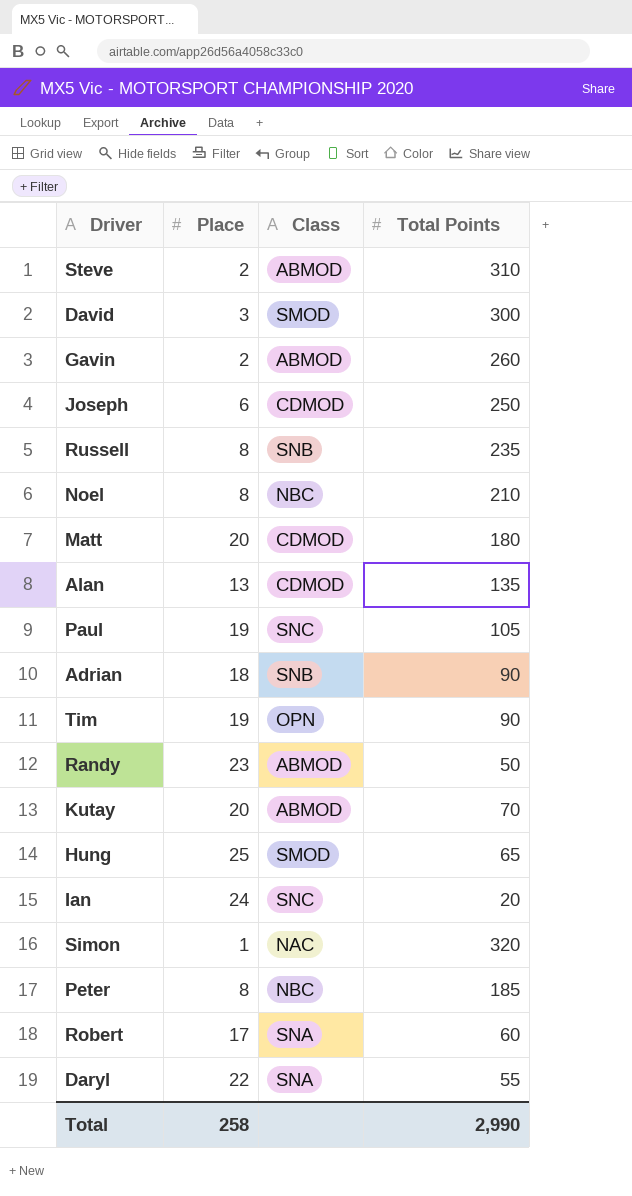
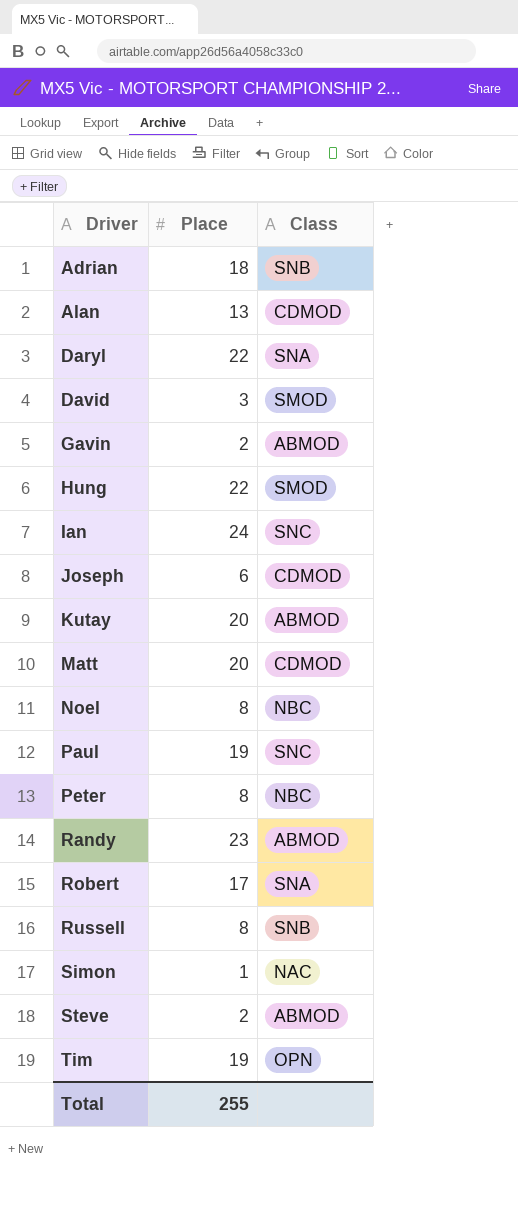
row order: none -> Driver ascending
column Total Points | position: 4 -> none
Hung | Place: 25 -> 22
Total | Place: 258 -> 255

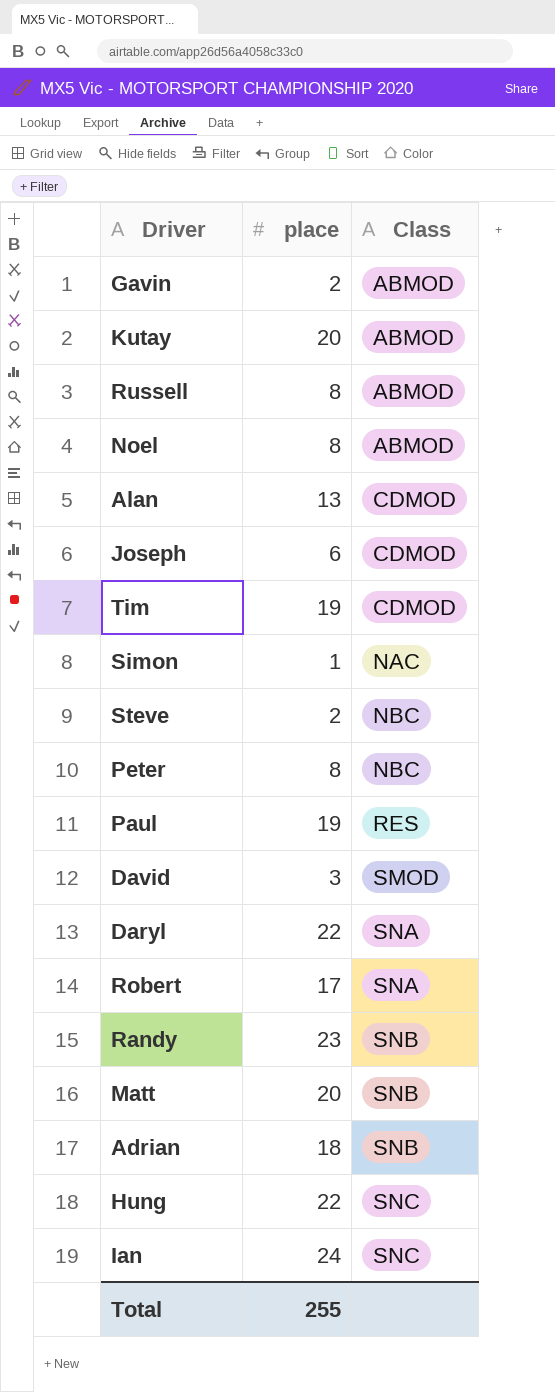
row order: Driver ascending -> Class ascending
column name: Place -> place
Russell | Class: SNB -> ABMOD
Noel | Class: NBC -> ABMOD
Tim | Class: OPN -> CDMOD
Steve | Class: ABMOD -> NBC
Paul | Class: SNC -> RES
Randy | Class: ABMOD -> SNB
Matt | Class: CDMOD -> SNB
Hung | Class: SMOD -> SNC

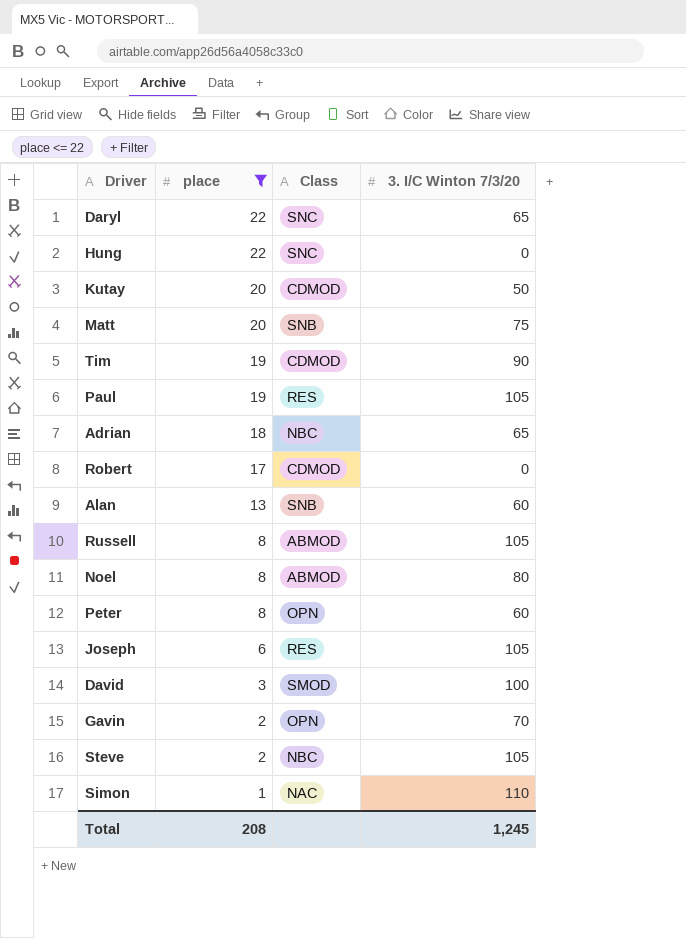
filter: none -> place <= 22
row order: Class ascending -> place descending
column 3. I/C Winton 7/3/20 | position: none -> 4
Daryl | Class: SNA -> SNC
Kutay | Class: ABMOD -> CDMOD
Adrian | Class: SNB -> NBC
Robert | Class: SNA -> CDMOD
Alan | Class: CDMOD -> SNB
Peter | Class: NBC -> OPN
Joseph | Class: CDMOD -> RES
Gavin | Class: ABMOD -> OPN
Total | place: 255 -> 208

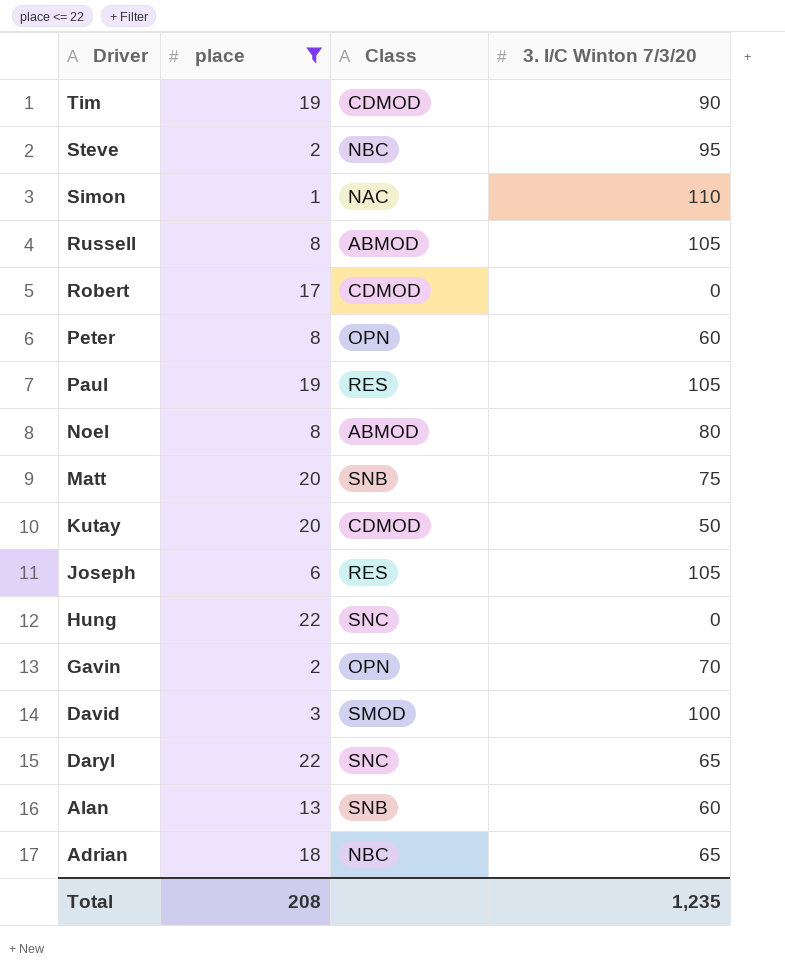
row order: place descending -> Driver descending
Steve | 3. I/C Winton 7/3/20: 105 -> 95
Total | 3. I/C Winton 7/3/20: 1,245 -> 1,235

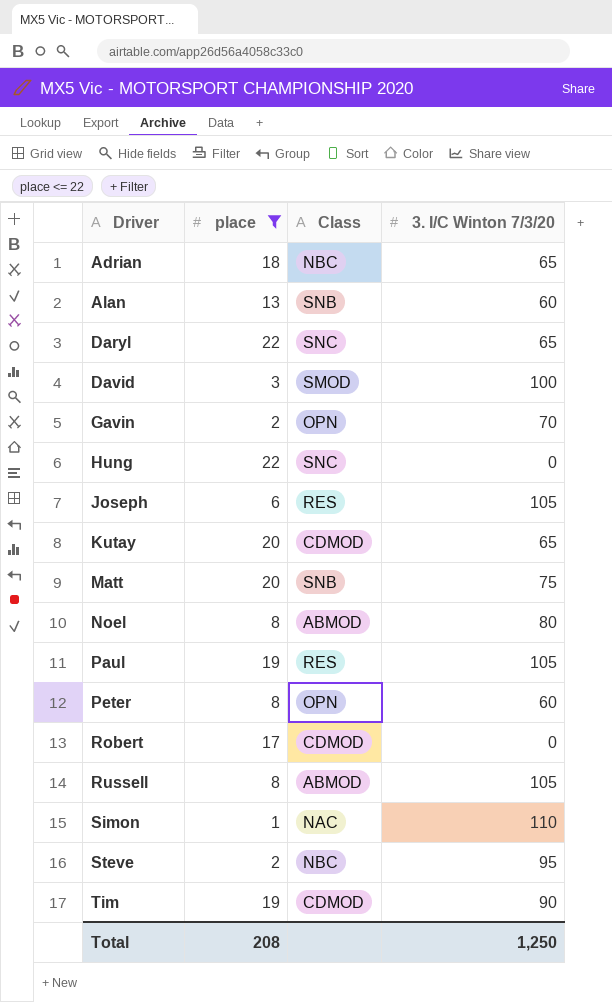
row order: Driver descending -> Driver ascending
Kutay | 3. I/C Winton 7/3/20: 50 -> 65
Total | 3. I/C Winton 7/3/20: 1,235 -> 1,250

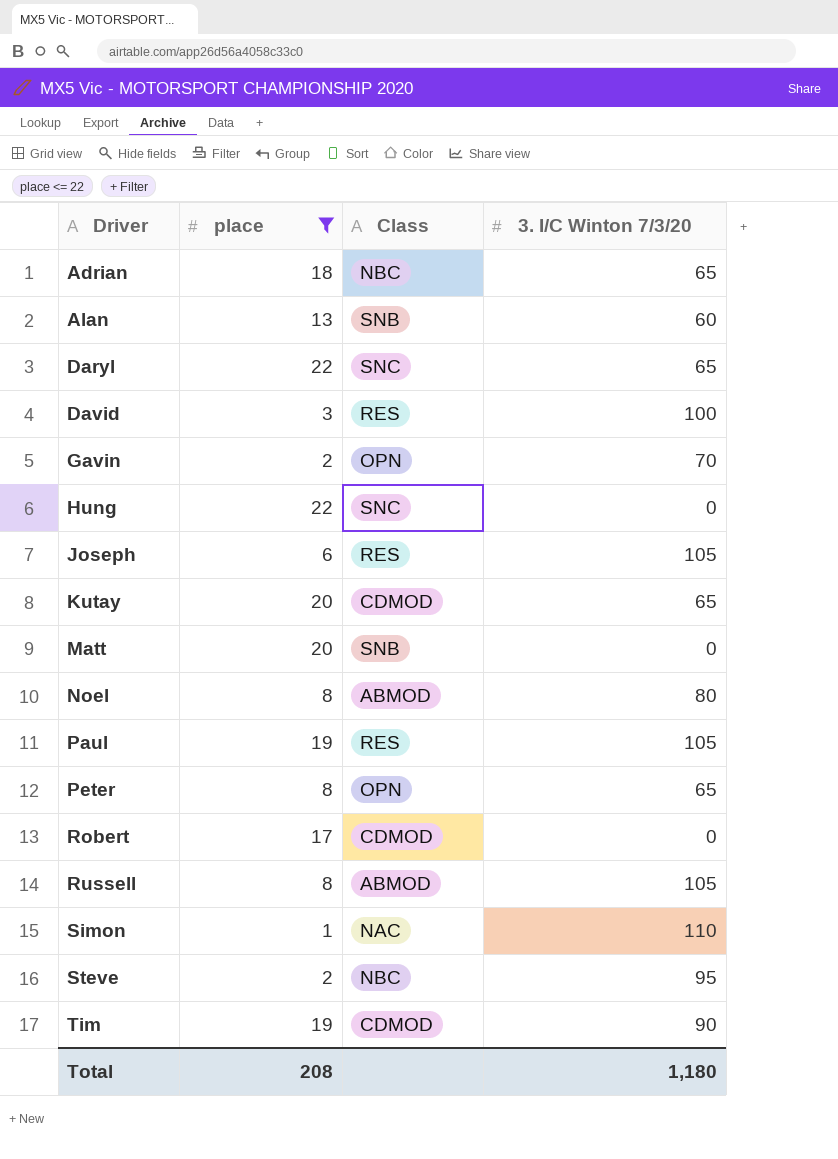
David | Class: SMOD -> RES
Matt | 3. I/C Winton 7/3/20: 75 -> 0
Peter | 3. I/C Winton 7/3/20: 60 -> 65
Total | 3. I/C Winton 7/3/20: 1,250 -> 1,180

